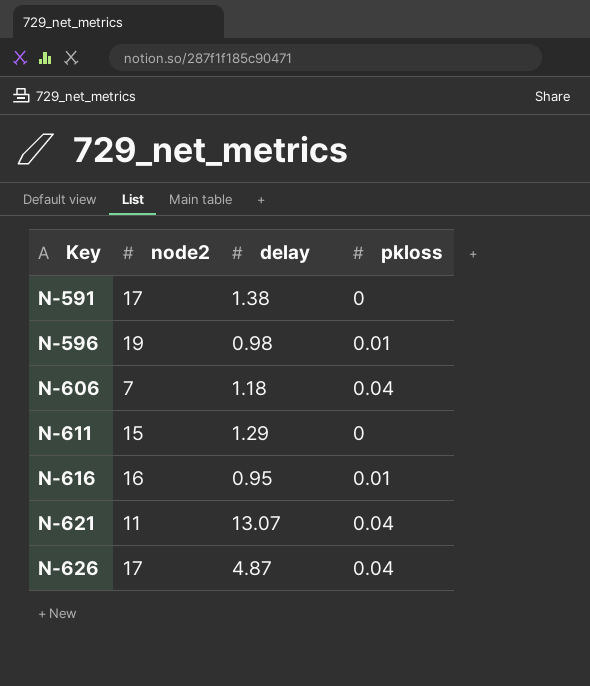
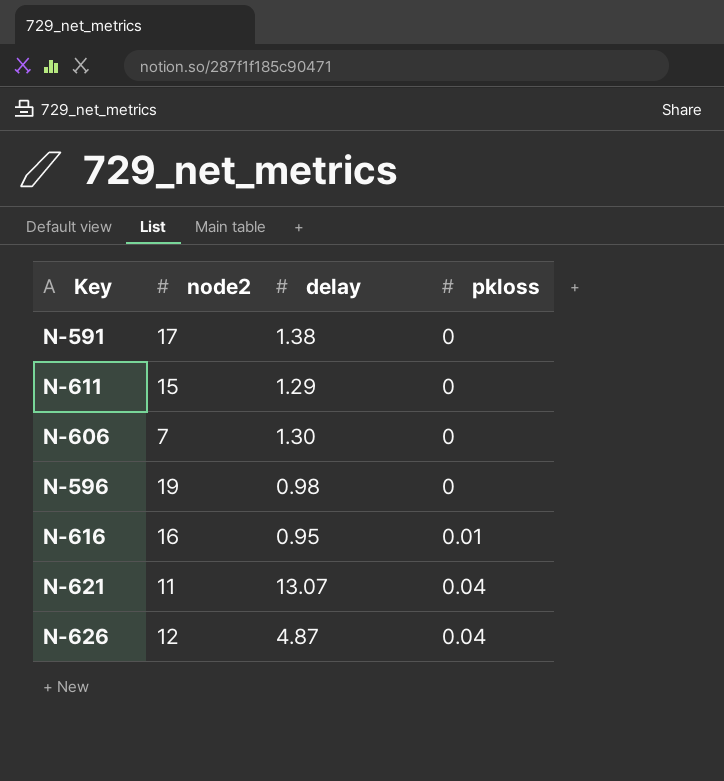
row order: Key ascending -> pkloss ascending
N-606 | delay: 1.18 -> 1.30
N-606 | pkloss: 0.04 -> 0
N-596 | pkloss: 0.01 -> 0
N-626 | node2: 17 -> 12

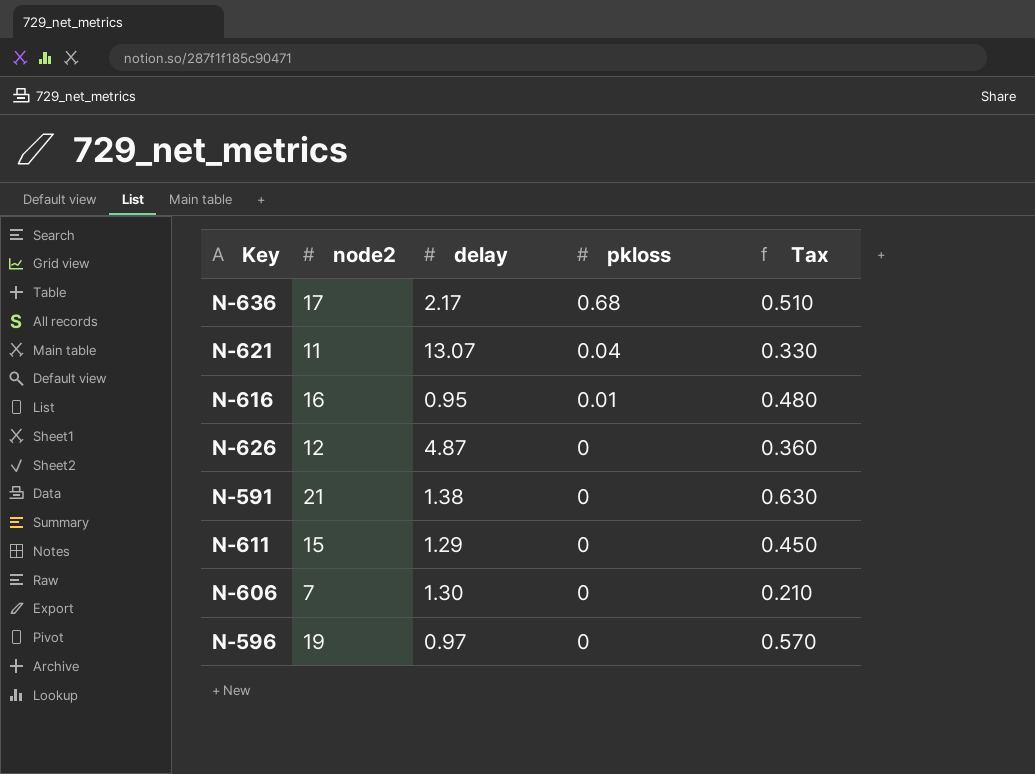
row order: pkloss ascending -> pkloss descending
column Tax | formula: none -> [node2] * 0.03
row N-636: none -> 17 | 2.17 | 0.68 | 0.510
N-626 | pkloss: 0.04 -> 0
N-591 | node2: 17 -> 21
N-596 | delay: 0.98 -> 0.97

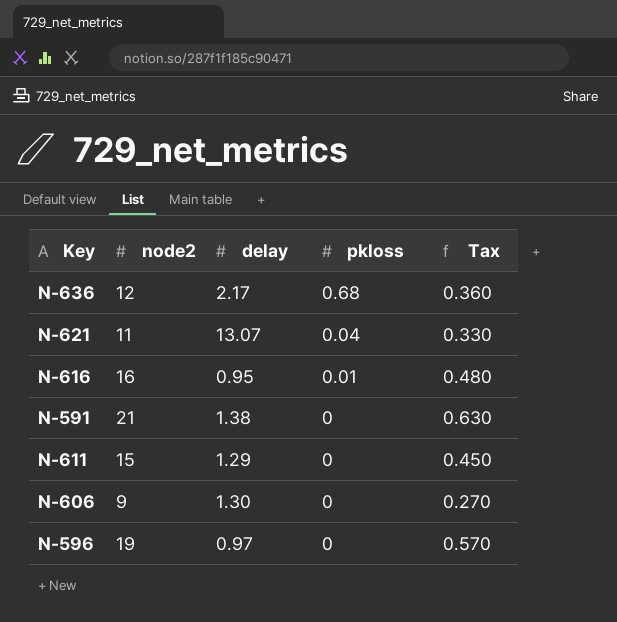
row N-626: 12 | 4.87 | 0 | 0.360 -> none
N-636 | node2: 17 -> 12
N-636 | Tax: 0.510 -> 0.360
N-606 | node2: 7 -> 9
N-606 | Tax: 0.210 -> 0.270

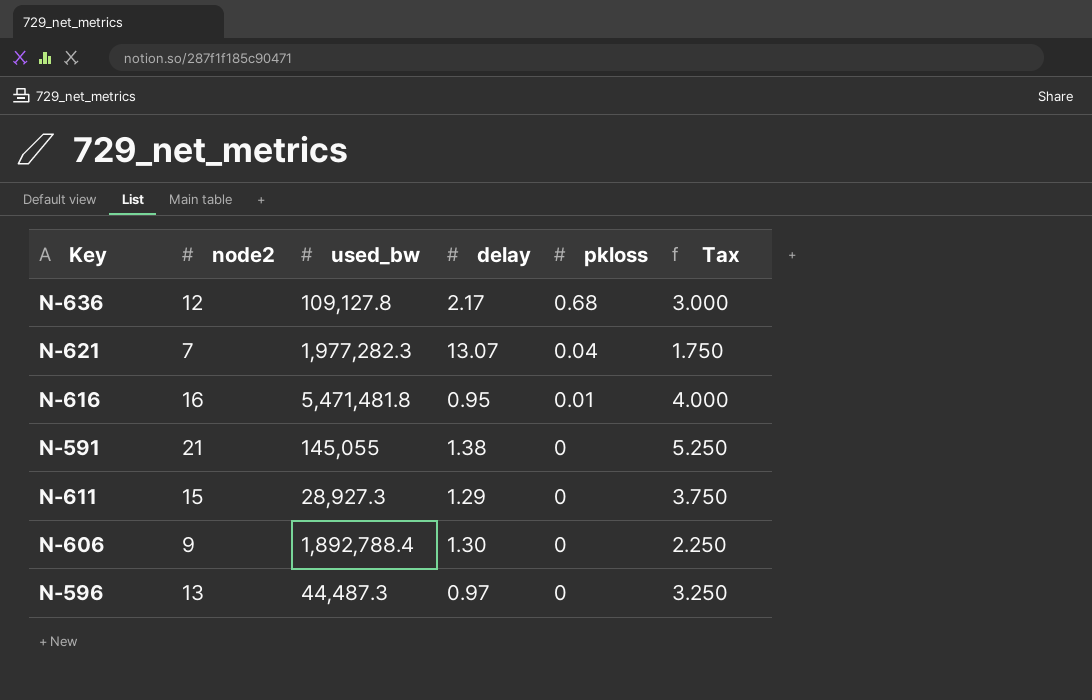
column used_bw | position: none -> 3
column Tax | formula: [node2] * 0.03 -> [node2] * 0.25
N-621 | node2: 11 -> 7
N-596 | node2: 19 -> 13

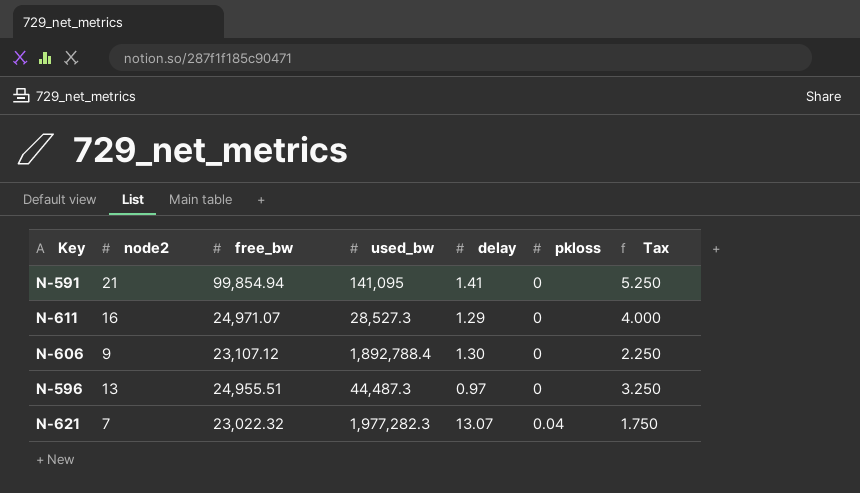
row order: pkloss descending -> pkloss ascending
column free_bw | position: none -> 3
row N-636: 12 | 109,127.8 | 2.17 | 0.68 | 3.000 -> none
row N-616: 16 | 5,471,481.8 | 0.95 | 0.01 | 4.000 -> none
N-591 | used_bw: 145,055 -> 141,095
N-591 | delay: 1.38 -> 1.41
N-611 | node2: 15 -> 16
N-611 | used_bw: 28,927.3 -> 28,527.3
N-611 | Tax: 3.750 -> 4.000

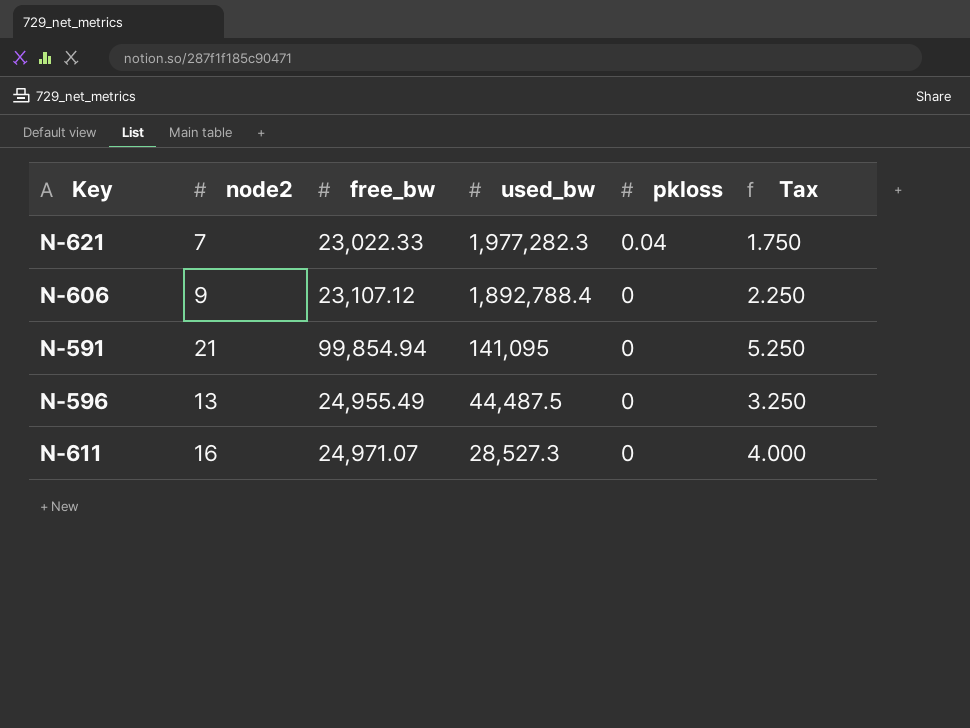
row order: pkloss ascending -> used_bw descending
column delay | position: 5 -> none
N-621 | free_bw: 23,022.32 -> 23,022.33
N-596 | free_bw: 24,955.51 -> 24,955.49
N-596 | used_bw: 44,487.3 -> 44,487.5

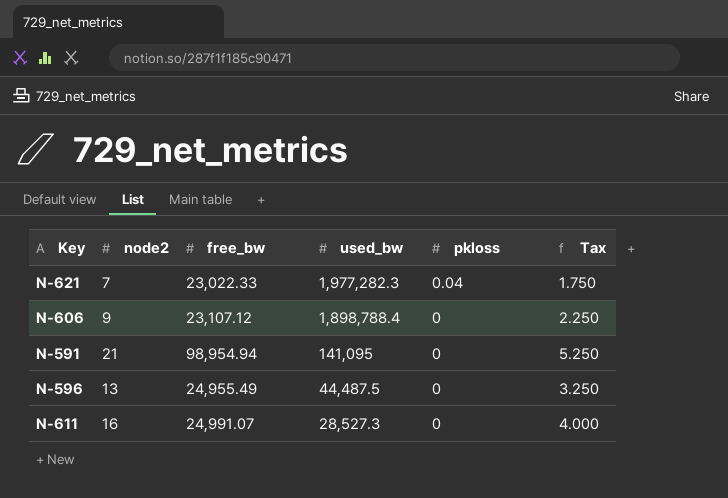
N-606 | used_bw: 1,892,788.4 -> 1,898,788.4
N-591 | free_bw: 99,854.94 -> 98,954.94
N-611 | free_bw: 24,971.07 -> 24,991.07

